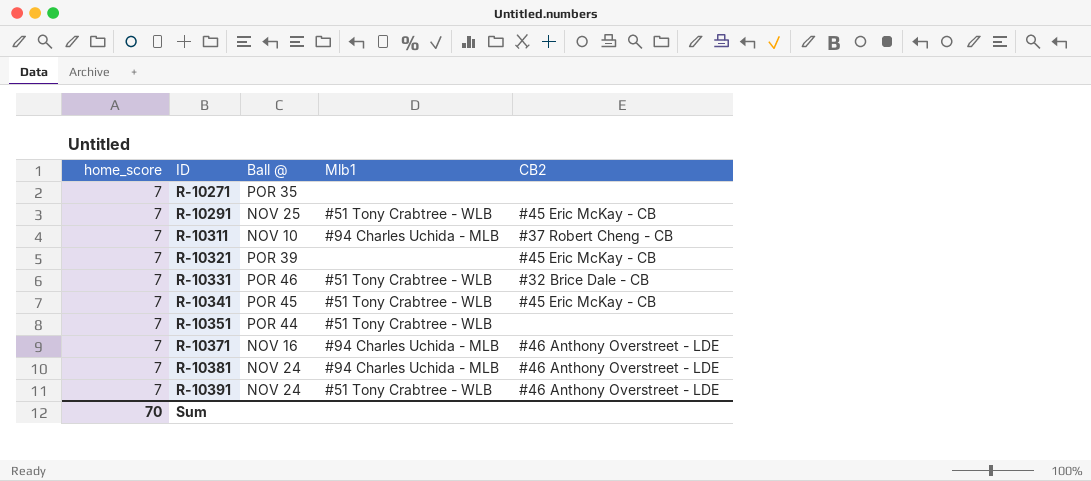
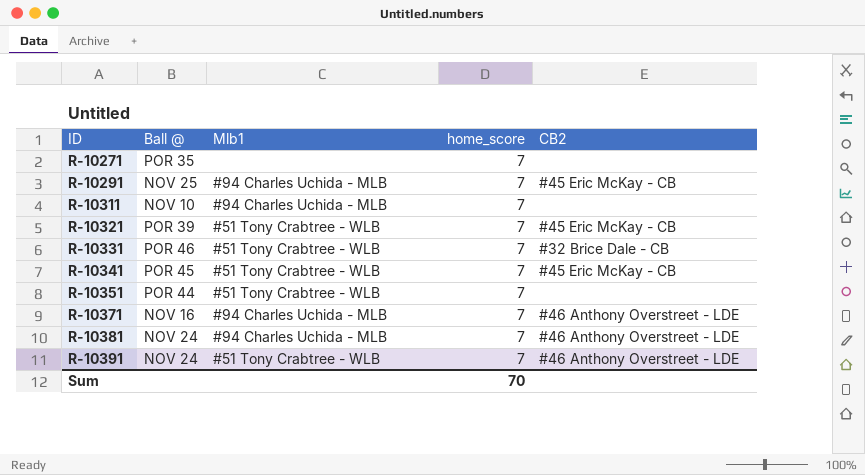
column home_score | position: 1 -> 4
R-10291 | Mlb1: #51 Tony Crabtree - WLB -> #94 Charles Uchida - MLB
R-10311 | CB2: #37 Robert Cheng - CB -> none
R-10321 | Mlb1: none -> #51 Tony Crabtree - WLB

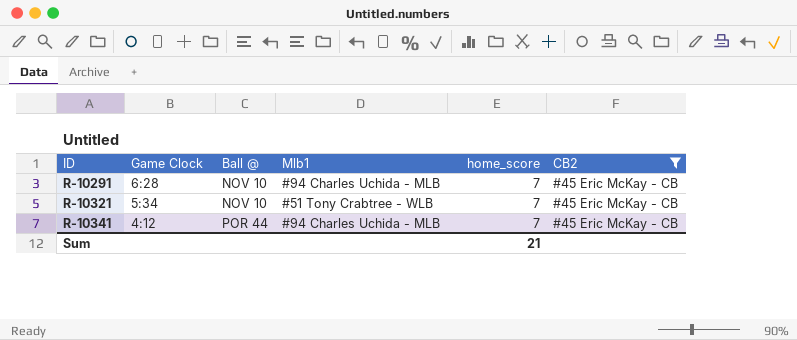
filter: none -> CB2 = #45 Eric McKay - CB
column Game Clock | position: none -> 2
R-10291 | Ball @: NOV 25 -> NOV 10
R-10321 | Ball @: POR 39 -> NOV 10
R-10341 | Ball @: POR 45 -> POR 44
R-10341 | Mlb1: #51 Tony Crabtree - WLB -> #94 Charles Uchida - MLB
Sum | home_score: 70 -> 21

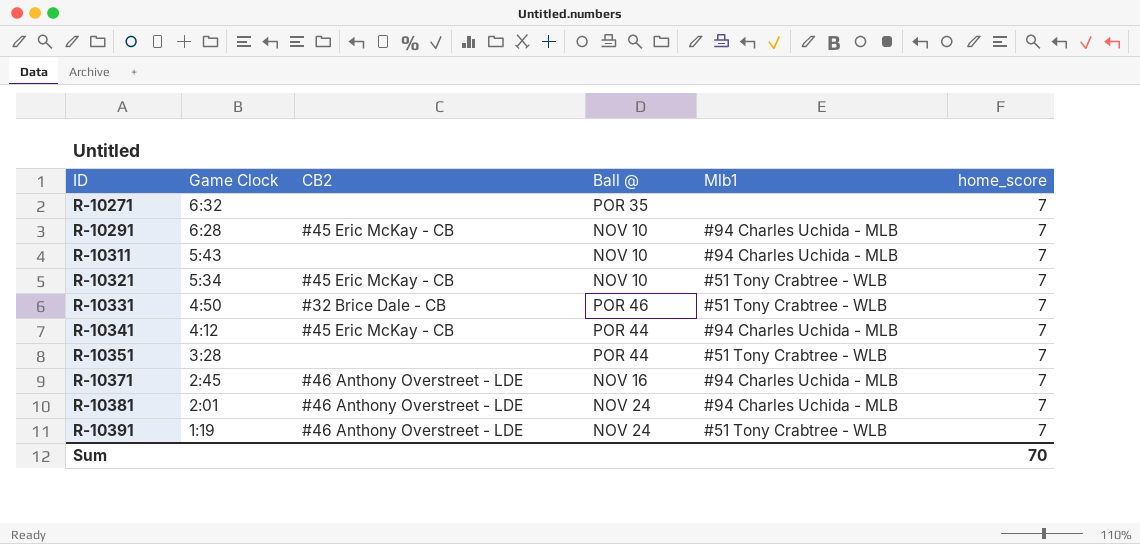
filter: CB2 = #45 Eric McKay - CB -> none
column CB2 | position: 6 -> 3
Sum | home_score: 21 -> 70

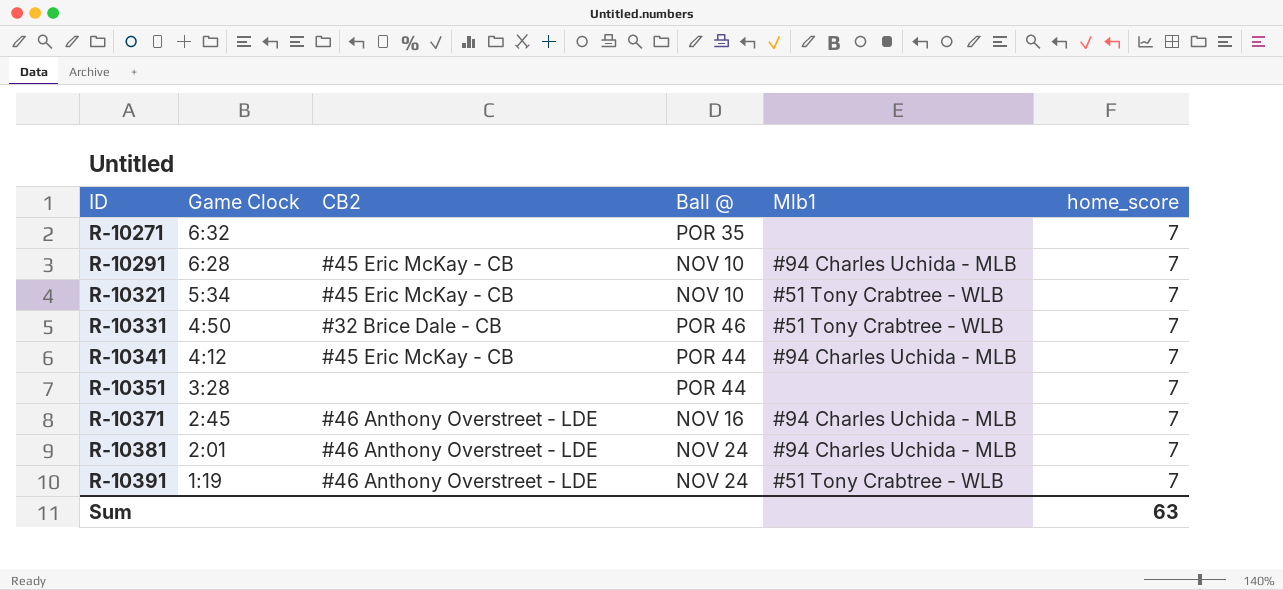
row R-10311: 5:43 | none | NOV 10 | #94 Charles Uchida - MLB | 7 -> none
R-10351 | Mlb1: #51 Tony Crabtree - WLB -> none
Sum | home_score: 70 -> 63

